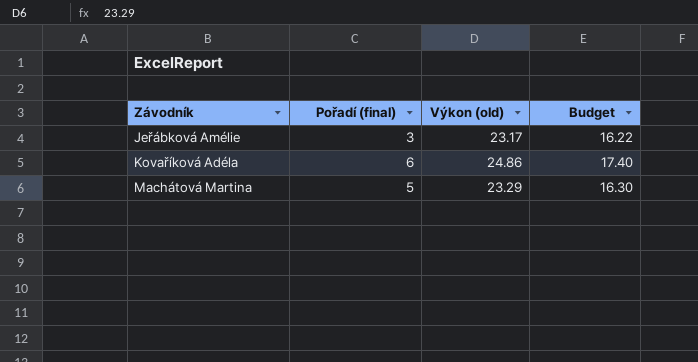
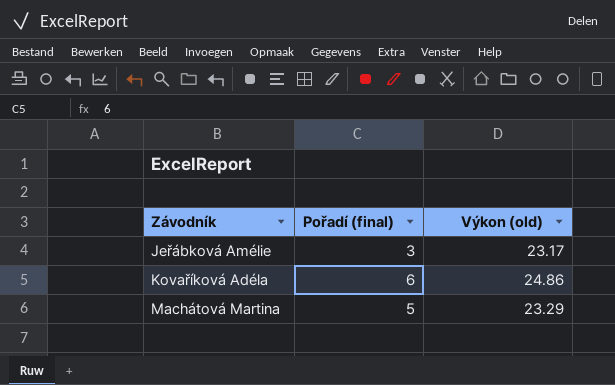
column Budget | formula: [Výkon (old)] * 0.7 -> none

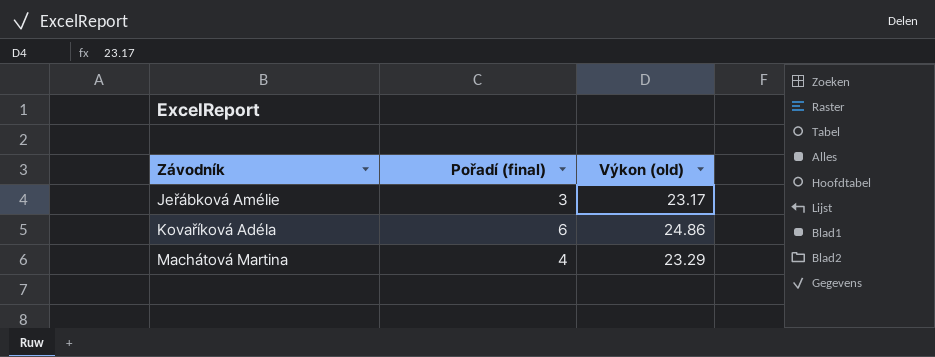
Machátová Martina | Pořadí (final): 5 -> 4

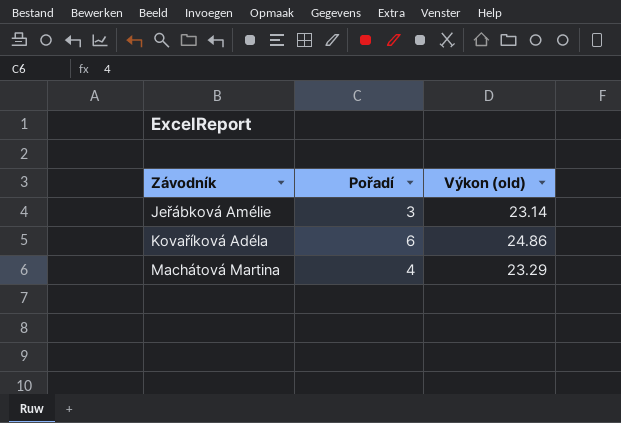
column name: Pořadí (final) -> Pořadí
Jeřábková Amélie | Výkon (old): 23.17 -> 23.14

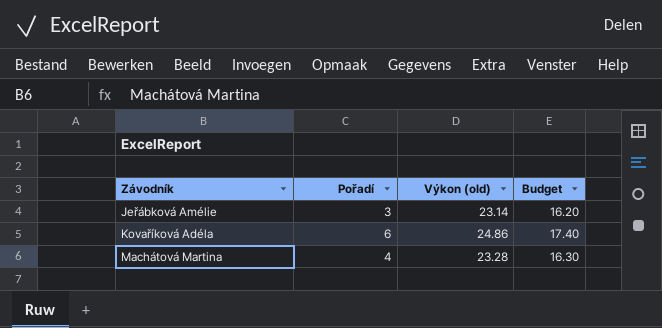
column Budget | formula: none -> [Výkon (old)] * 0.7
Machátová Martina | Výkon (old): 23.29 -> 23.28

